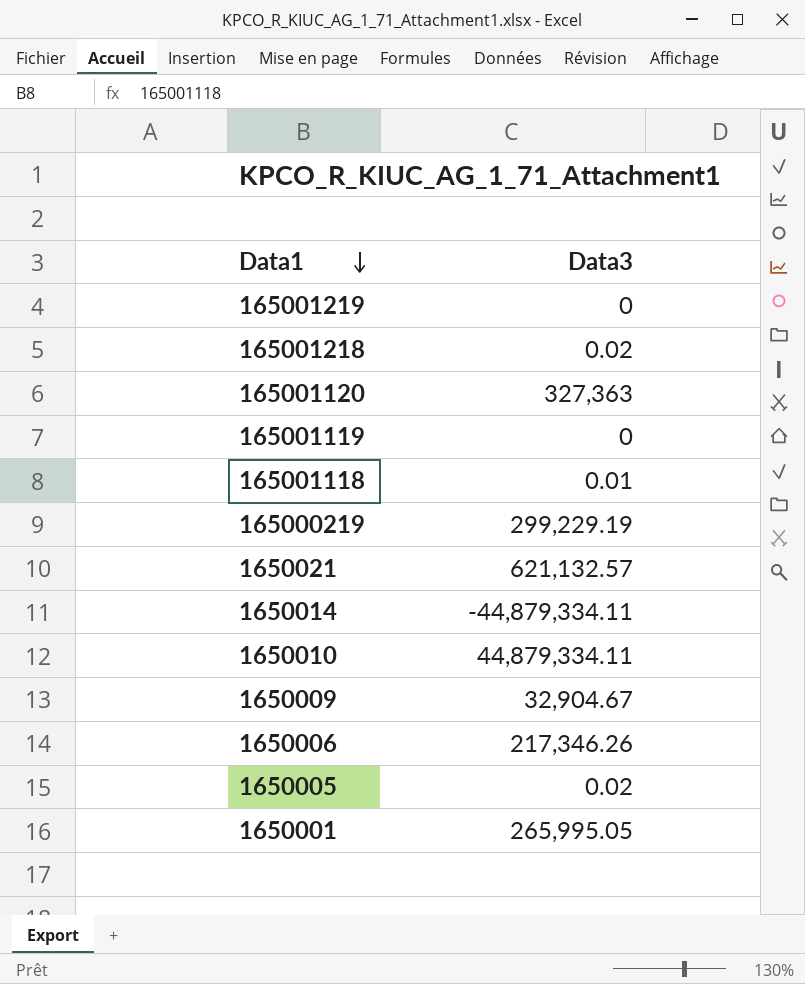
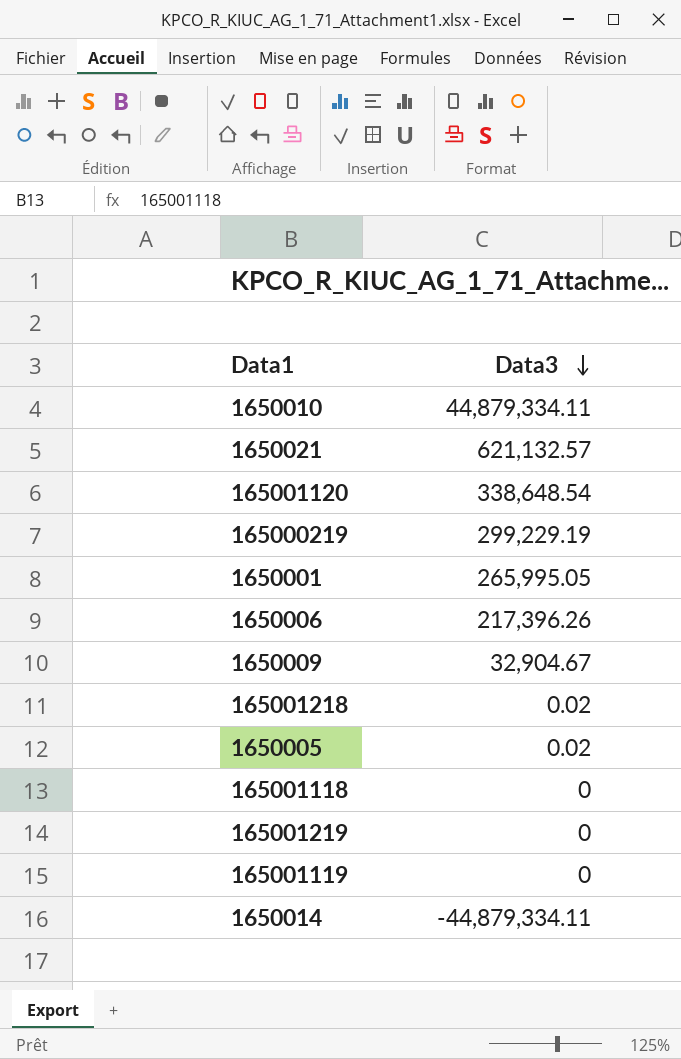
row order: Data1 descending -> Data3 descending
165001120 | Data3: 327,363 -> 338,648.54
1650006 | Data3: 217,346.26 -> 217,396.26
165001118 | Data3: 0.01 -> 0

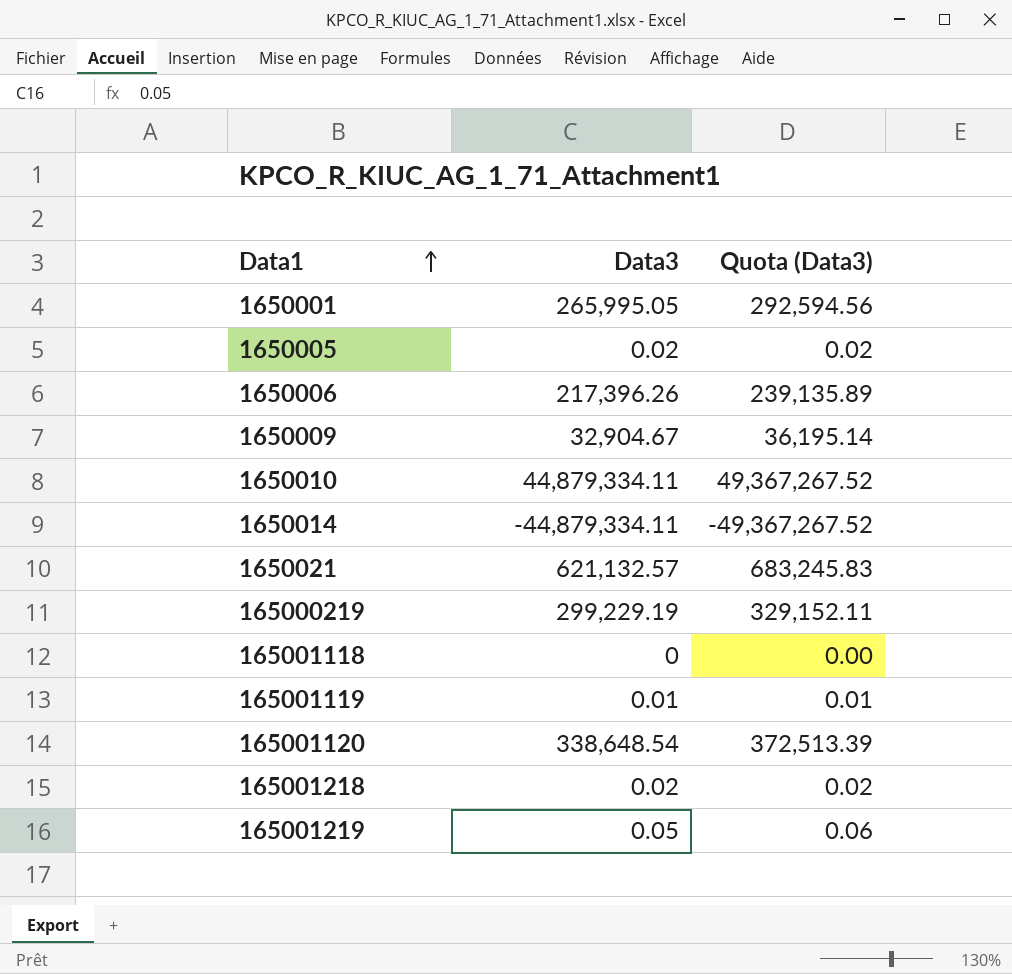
row order: Data3 descending -> Data1 ascending
column Quota (Data3) | formula: none -> [Data3] * 1.1
165001119 | Data3: 0 -> 0.01
165001219 | Data3: 0 -> 0.05

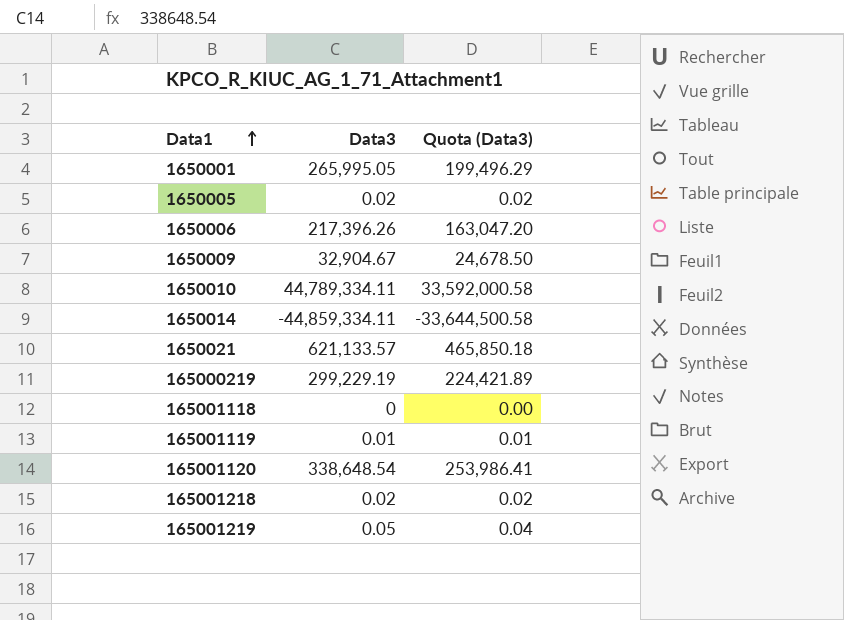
column Quota (Data3) | formula: [Data3] * 1.1 -> [Data3] * 0.75
1650010 | Data3: 44,879,334.11 -> 44,789,334.11
1650014 | Data3: -44,879,334.11 -> -44,859,334.11
1650021 | Data3: 621,132.57 -> 621,133.57

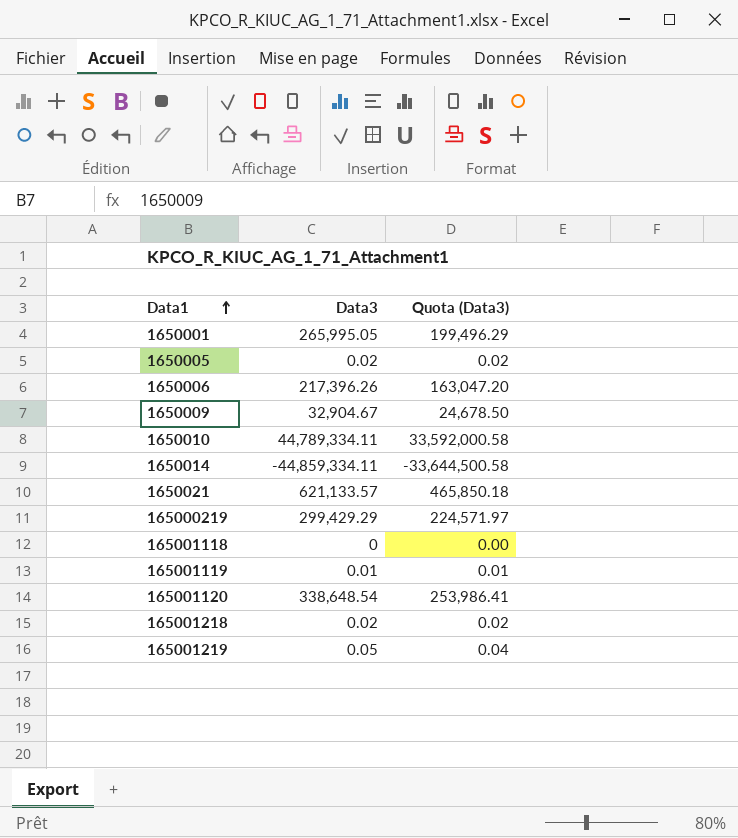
165000219 | Data3: 299,229.19 -> 299,429.29
165000219 | Quota (Data3): 224,421.89 -> 224,571.97

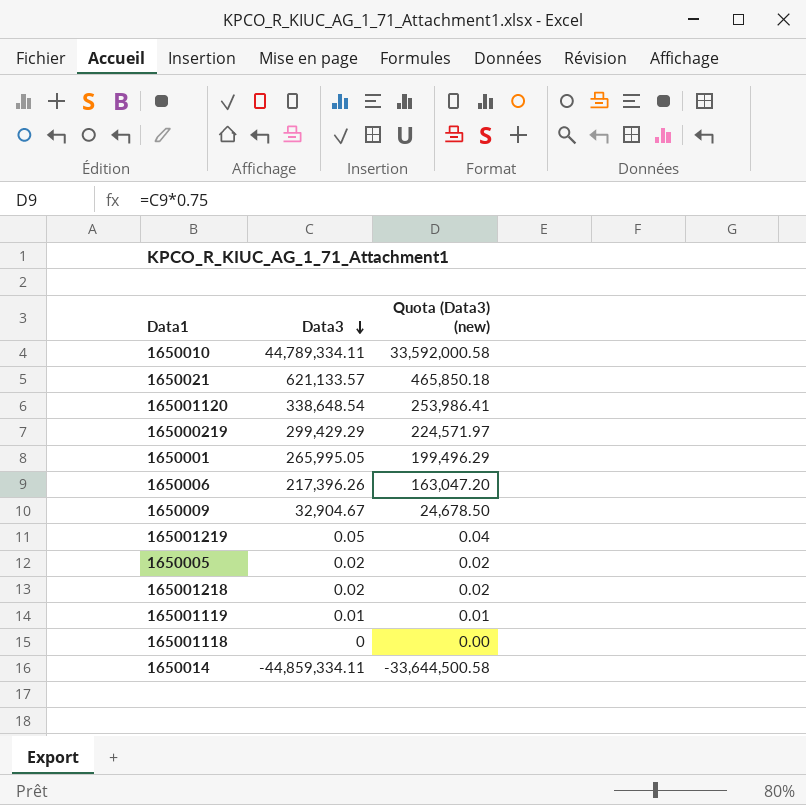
row order: Data1 ascending -> Data3 descending
column name: Quota (Data3) -> Quota (Data3) (new)

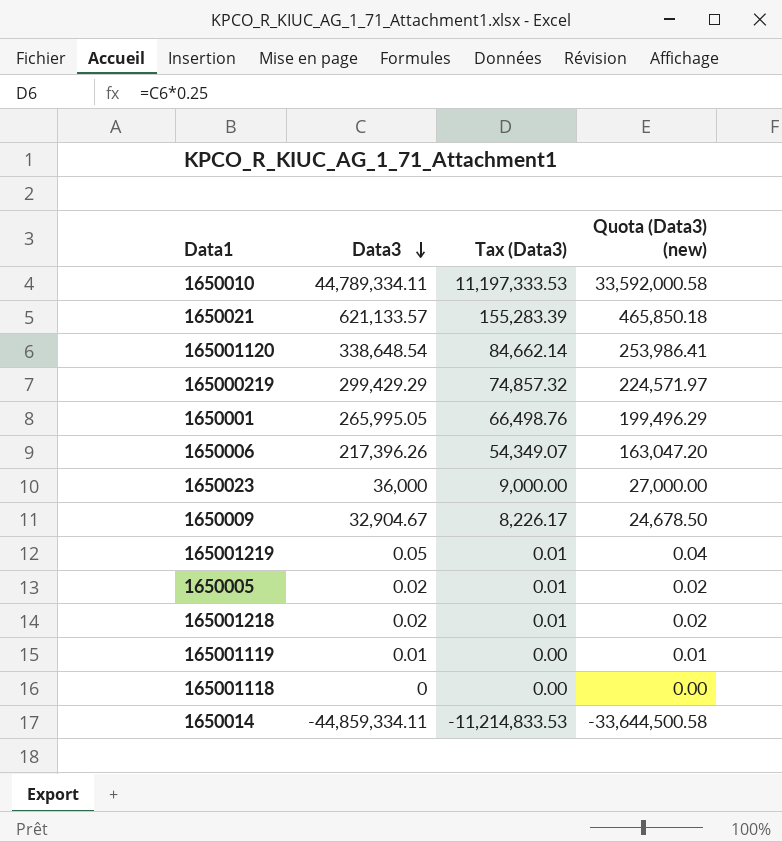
column Tax (Data3) | formula: none -> [Data3] * 0.25
row 1650023: none -> 36,000 | 9,000.00 | 27,000.00

